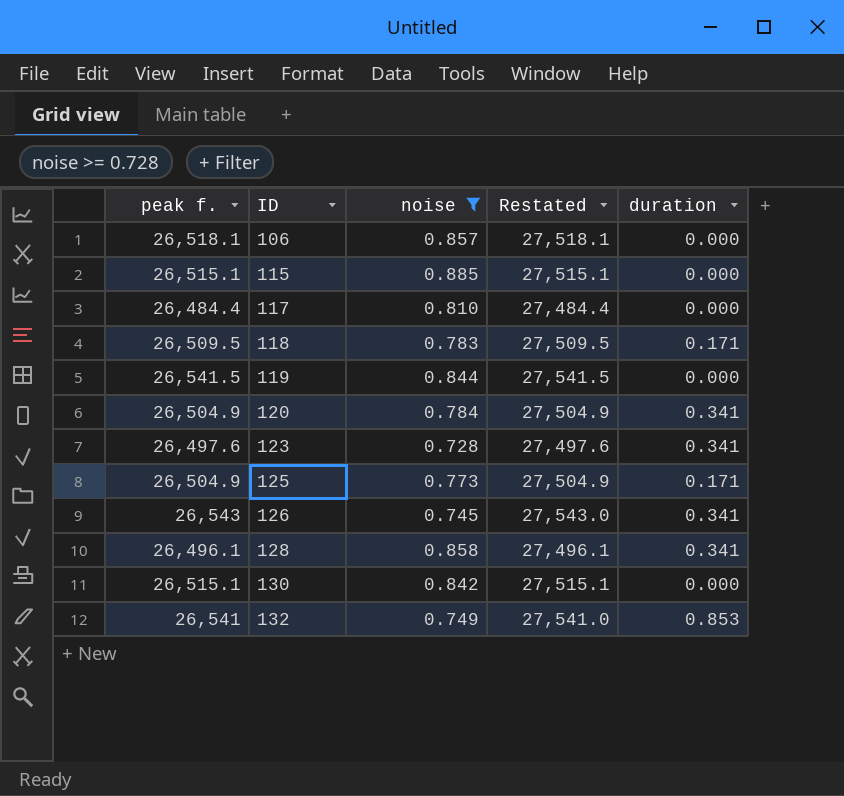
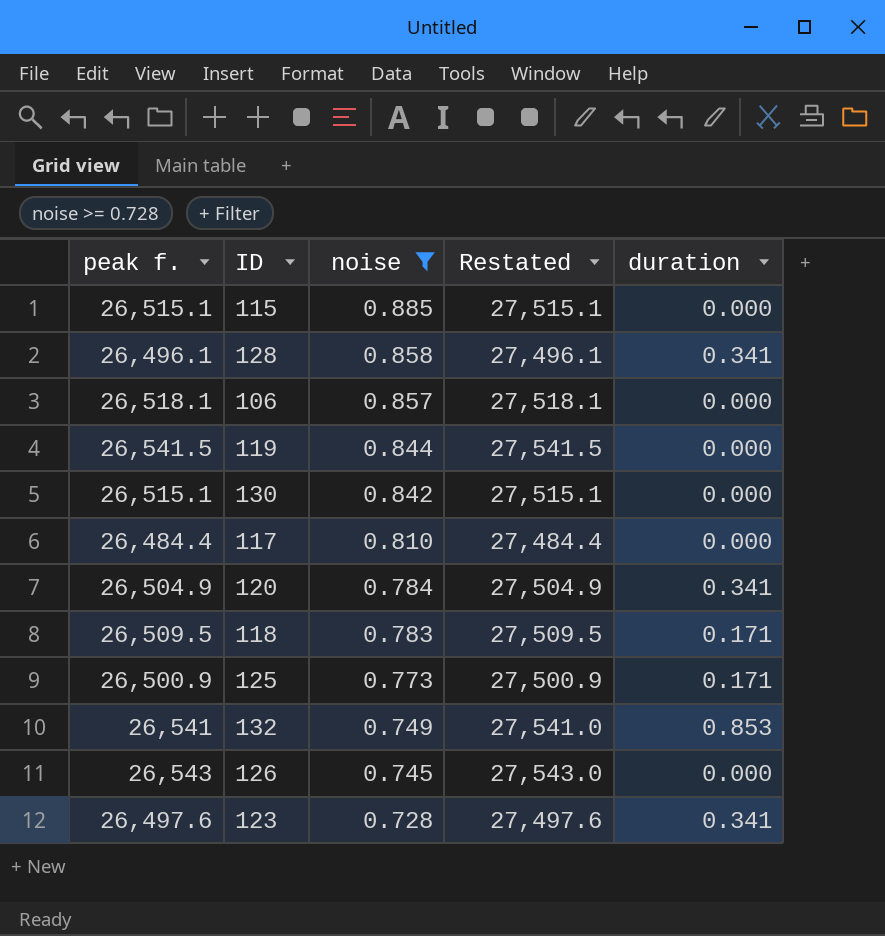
row order: ID ascending -> noise descending
125 | peak f.: 26,504.9 -> 26,500.9
125 | Restated: 27,504.9 -> 27,500.9
126 | duration: 0.341 -> 0.000

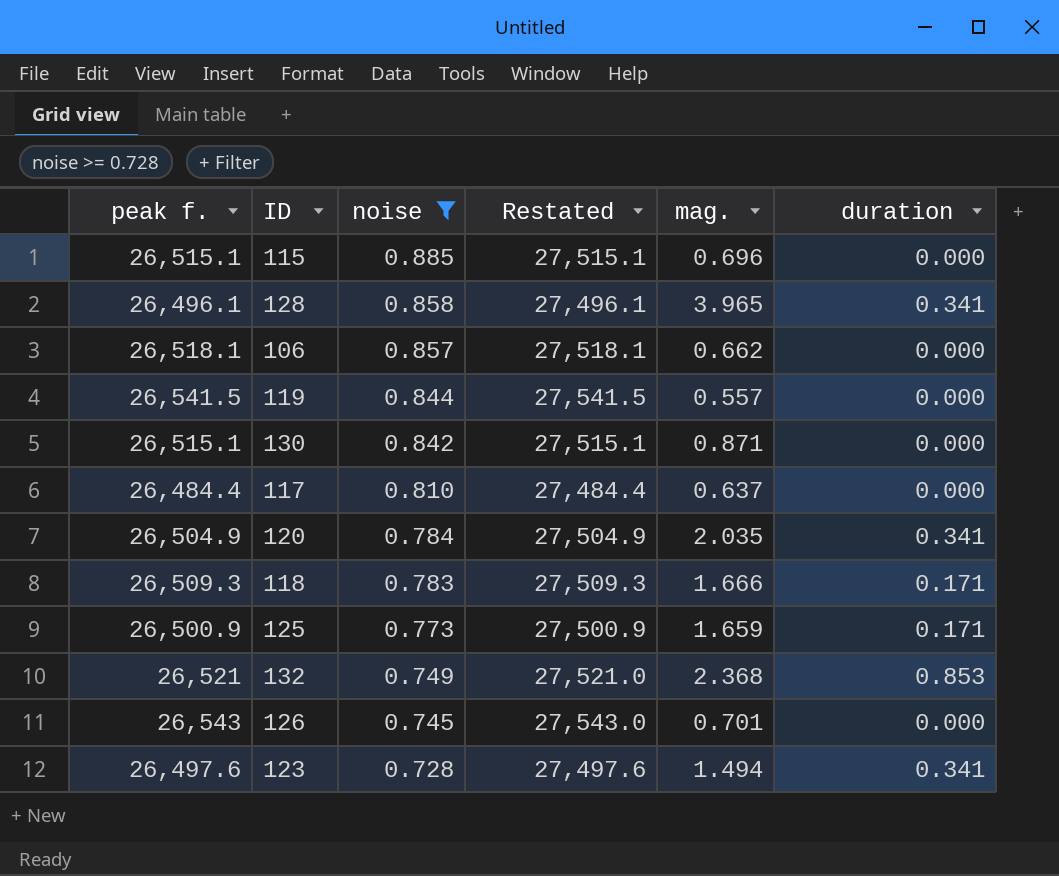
column mag. | position: none -> 5
118 | peak f.: 26,509.5 -> 26,509.3
118 | Restated: 27,509.5 -> 27,509.3
132 | peak f.: 26,541 -> 26,521
132 | Restated: 27,541.0 -> 27,521.0

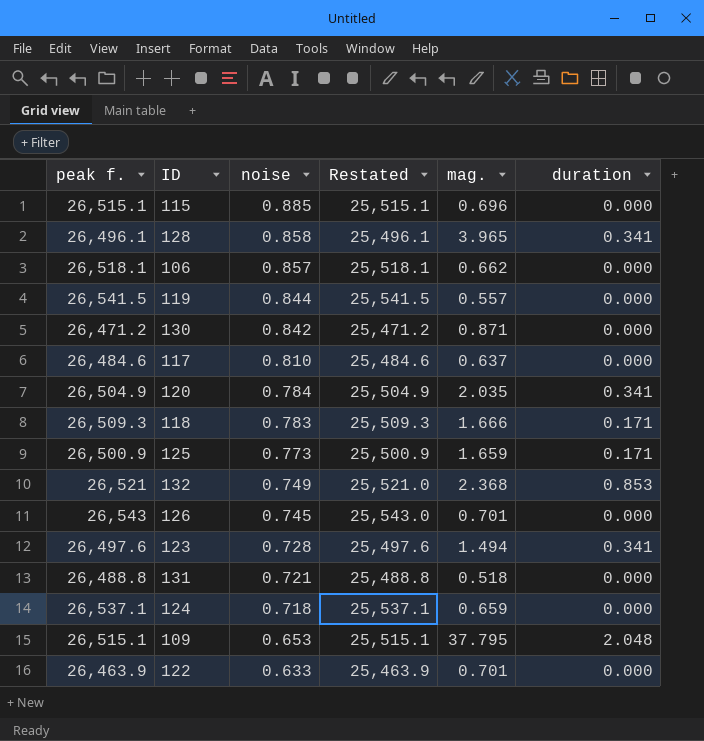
filter: noise >= 0.728 -> none
column Restated | formula: [peak f.] + 1000 -> [peak f.] - 1000
130 | peak f.: 26,515.1 -> 26,471.2
117 | peak f.: 26,484.4 -> 26,484.6

